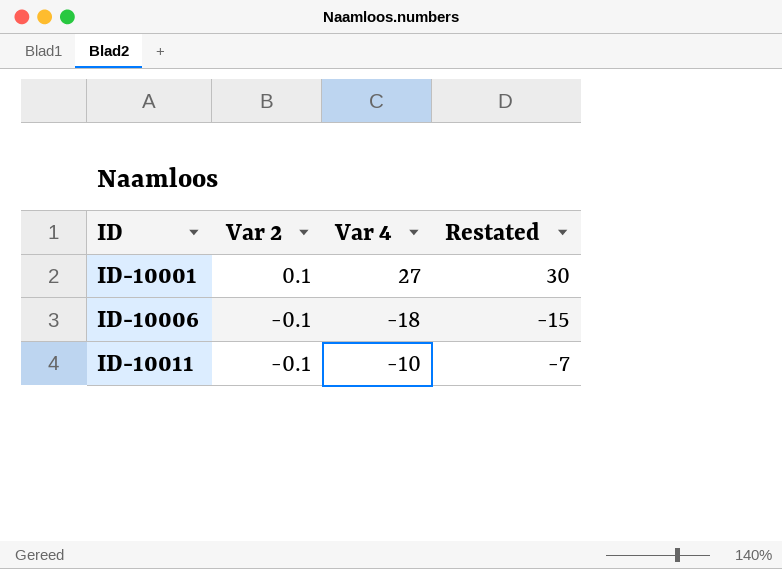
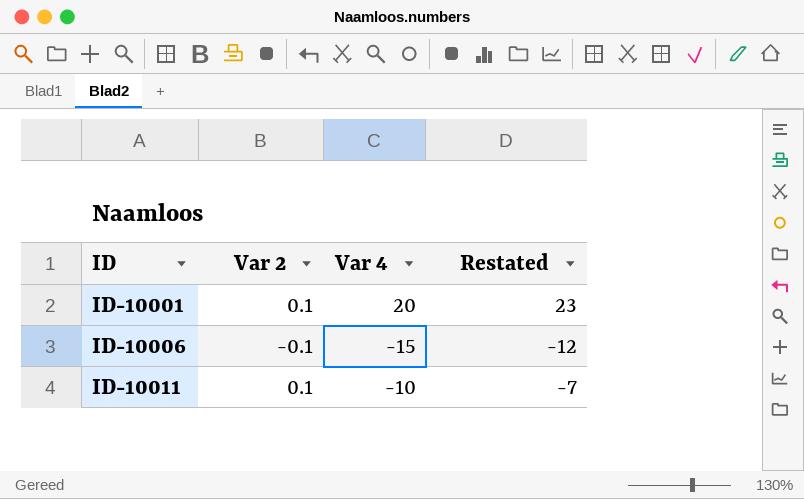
ID-10001 | Var 4: 27 -> 20
ID-10001 | Restated: 30 -> 23
ID-10006 | Var 4: -18 -> -15
ID-10006 | Restated: -15 -> -12
ID-10011 | Var 2: -0.1 -> 0.1

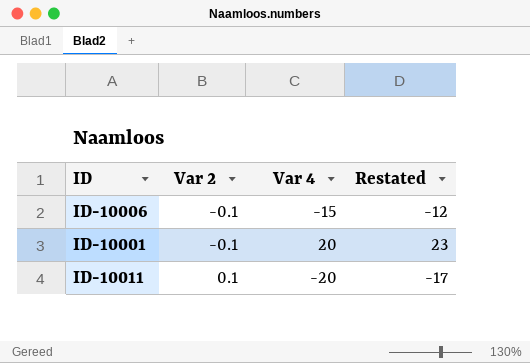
row order: ID ascending -> Var 2 ascending
ID-10001 | Var 2: 0.1 -> -0.1
ID-10011 | Var 4: -10 -> -20
ID-10011 | Restated: -7 -> -17

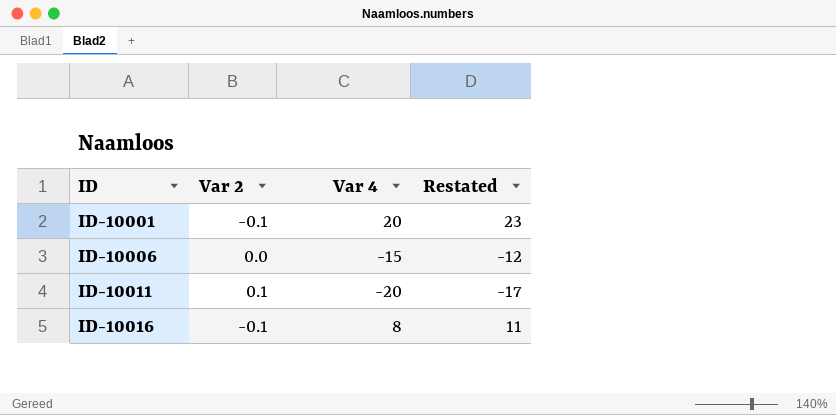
row order: Var 2 ascending -> ID ascending
ID-10006 | Var 2: -0.1 -> 0.0
row ID-10016: none -> -0.1 | 8 | 11

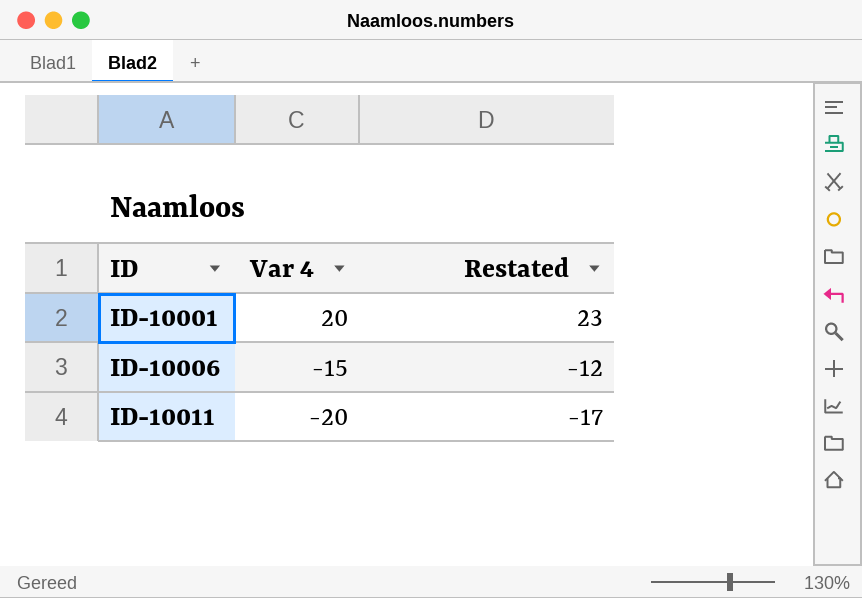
column Var 2 | position: 2 -> none
row ID-10016: -0.1 | 8 | 11 -> none

